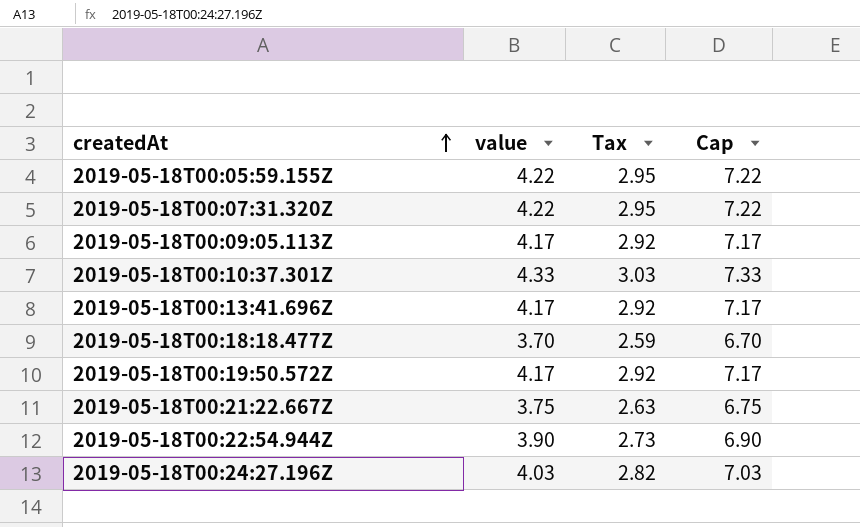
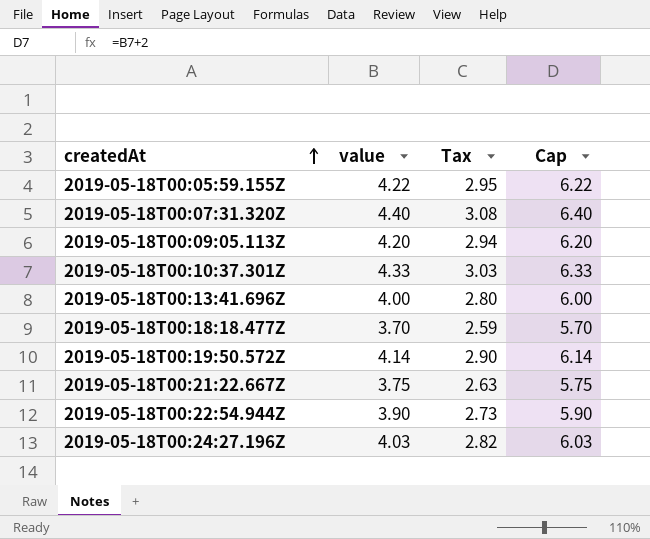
column Cap | formula: [value] + 3 -> [value] + 2
2019-05-18T00:07:31.320Z | value: 4.22 -> 4.40
2019-05-18T00:07:31.320Z | Tax: 2.95 -> 3.08
2019-05-18T00:09:05.113Z | value: 4.17 -> 4.20
2019-05-18T00:09:05.113Z | Tax: 2.92 -> 2.94
2019-05-18T00:13:41.696Z | value: 4.17 -> 4.00
2019-05-18T00:13:41.696Z | Tax: 2.92 -> 2.80
2019-05-18T00:19:50.572Z | value: 4.17 -> 4.14
2019-05-18T00:19:50.572Z | Tax: 2.92 -> 2.90

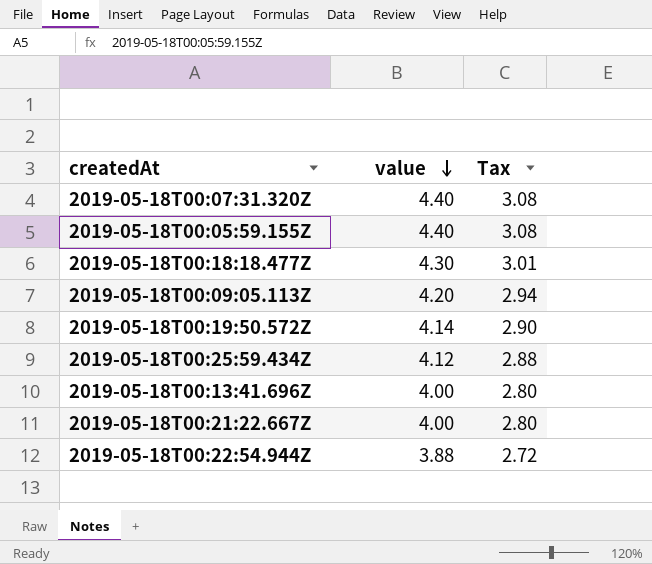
row order: createdAt ascending -> value descending
column Cap | formula: [value] + 2 -> none
row 2019-05-18T00:10:37.301Z: 4.33 | 3.03 | 6.33 -> none
row 2019-05-18T00:24:27.196Z: 4.03 | 2.82 | 6.03 -> none
2019-05-18T00:05:59.155Z | value: 4.22 -> 4.40
2019-05-18T00:05:59.155Z | Tax: 2.95 -> 3.08
2019-05-18T00:18:18.477Z | value: 3.70 -> 4.30
2019-05-18T00:18:18.477Z | Tax: 2.59 -> 3.01
row 2019-05-18T00:25:59.434Z: none -> 4.12 | 2.88
2019-05-18T00:21:22.667Z | value: 3.75 -> 4.00
2019-05-18T00:21:22.667Z | Tax: 2.63 -> 2.80
2019-05-18T00:22:54.944Z | value: 3.90 -> 3.88
2019-05-18T00:22:54.944Z | Tax: 2.73 -> 2.72

